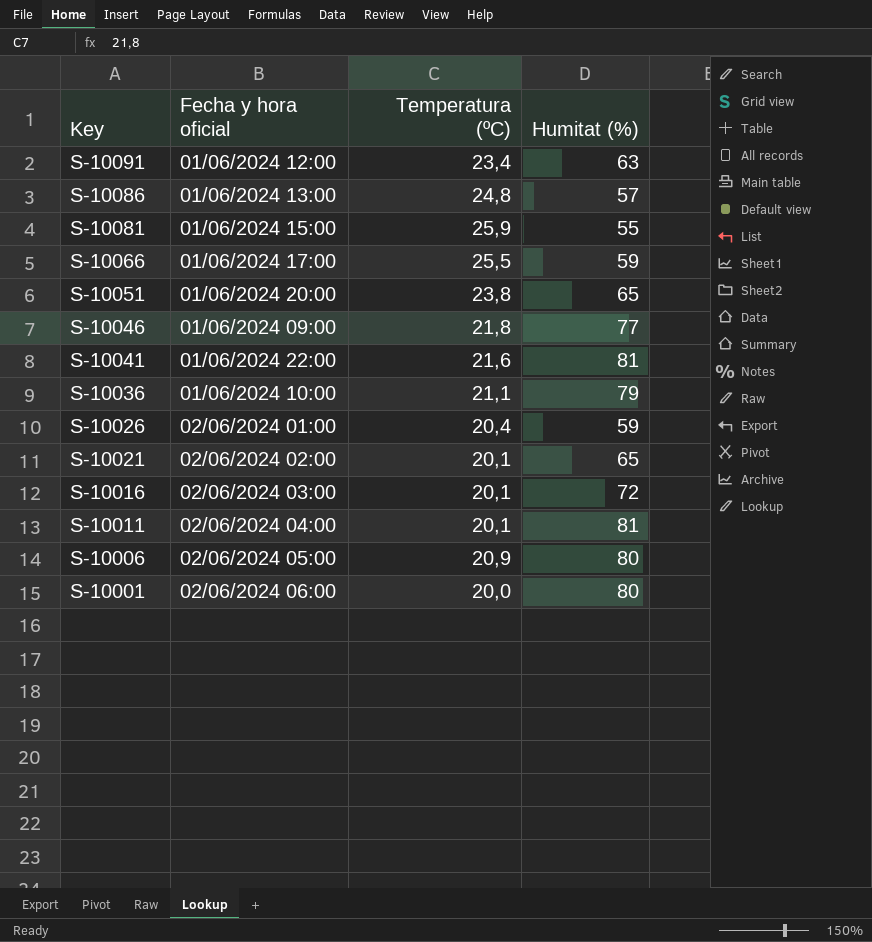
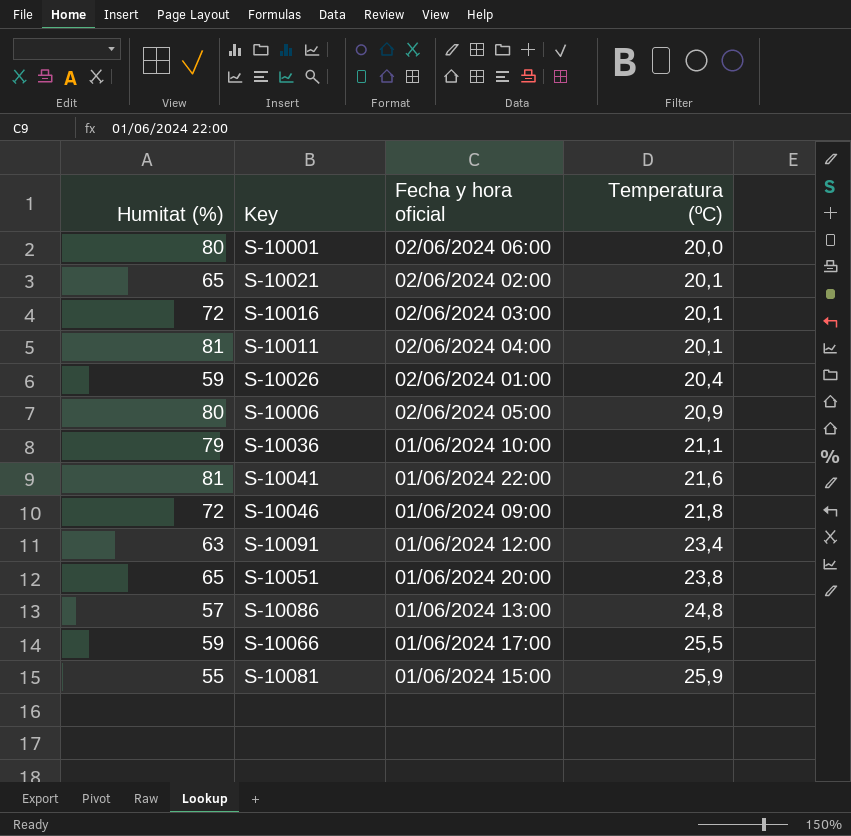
row order: Key descending -> Temperatura (ºC) ascending
column Humitat (%) | position: 4 -> 1
S-10046 | Humitat (%): 77 -> 72

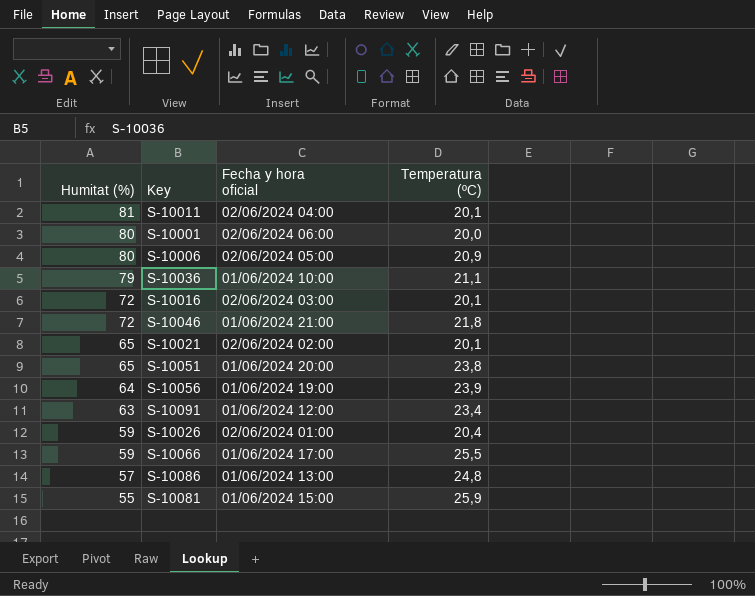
row order: Temperatura (ºC) ascending -> Humitat (%) descending
row S-10041: 81 | 01/06/2024 22:00 | 21,6 -> none
S-10046 | Fecha y hora oficial: 01/06/2024 09:00 -> 01/06/2024 21:00
row S-10056: none -> 64 | 01/06/2024 19:00 | 23,9

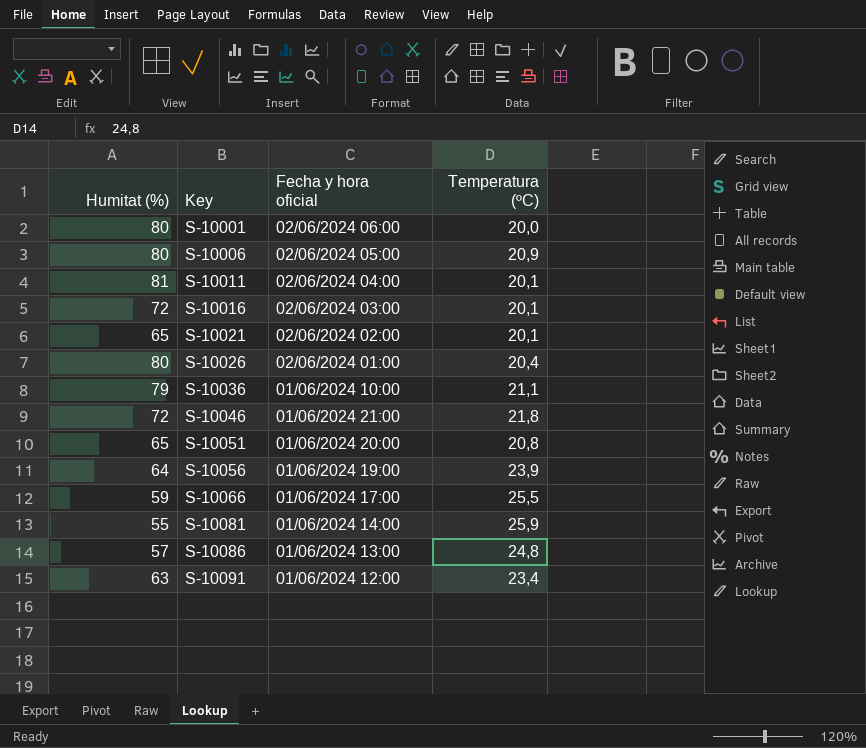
row order: Humitat (%) descending -> Key ascending
S-10026 | Humitat (%): 59 -> 80
S-10051 | Temperatura (ºC): 23,8 -> 20,8
S-10081 | Fecha y hora oficial: 01/06/2024 15:00 -> 01/06/2024 14:00

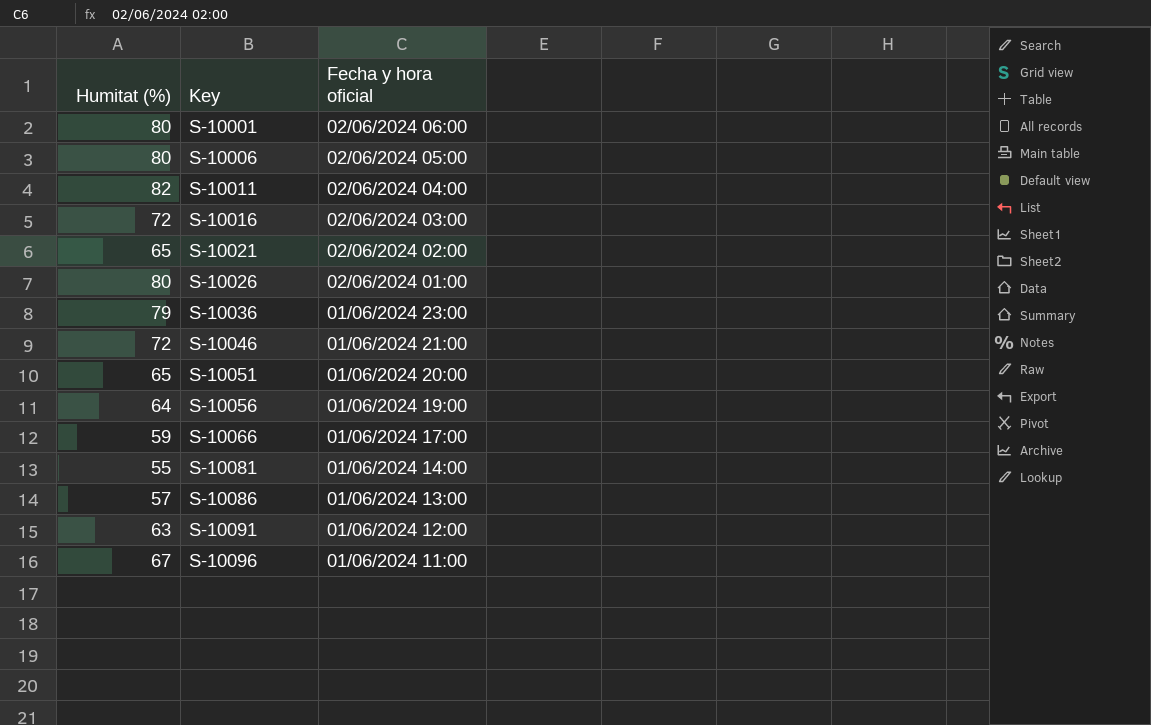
column Temperatura (ºC) | position: 4 -> none
S-10011 | Humitat (%): 81 -> 82
S-10036 | Fecha y hora oficial: 01/06/2024 10:00 -> 01/06/2024 23:00
row S-10096: none -> 67 | 01/06/2024 11:00

